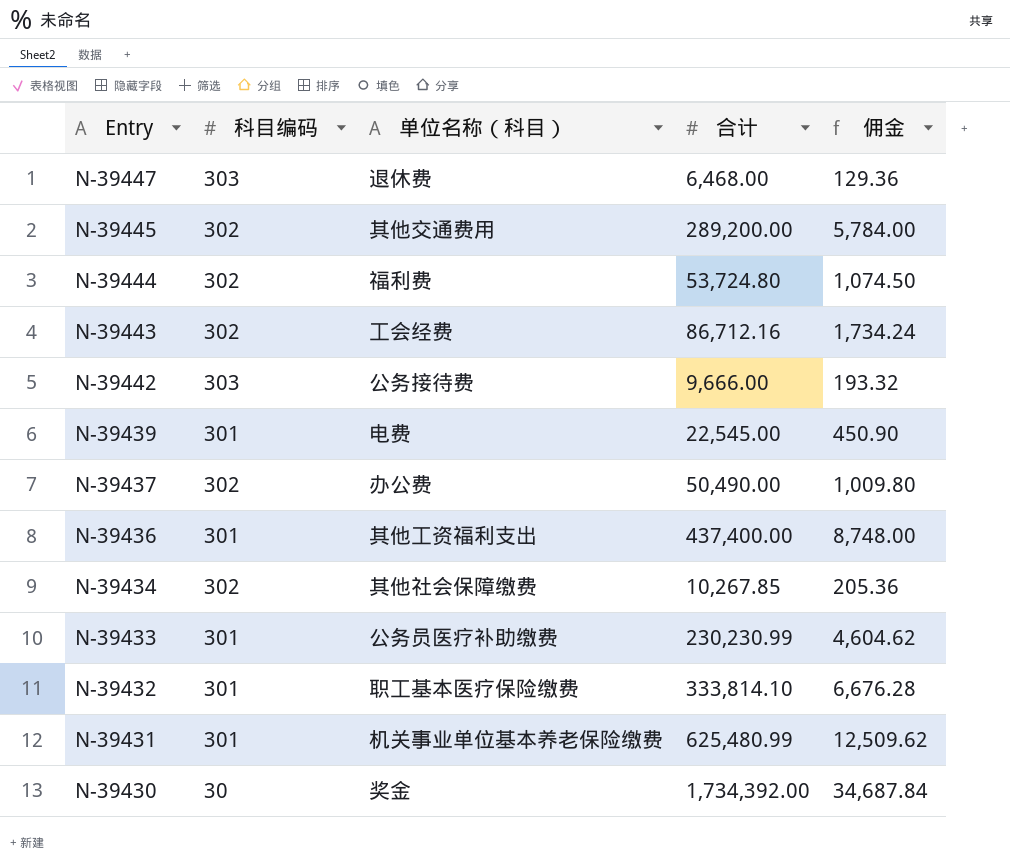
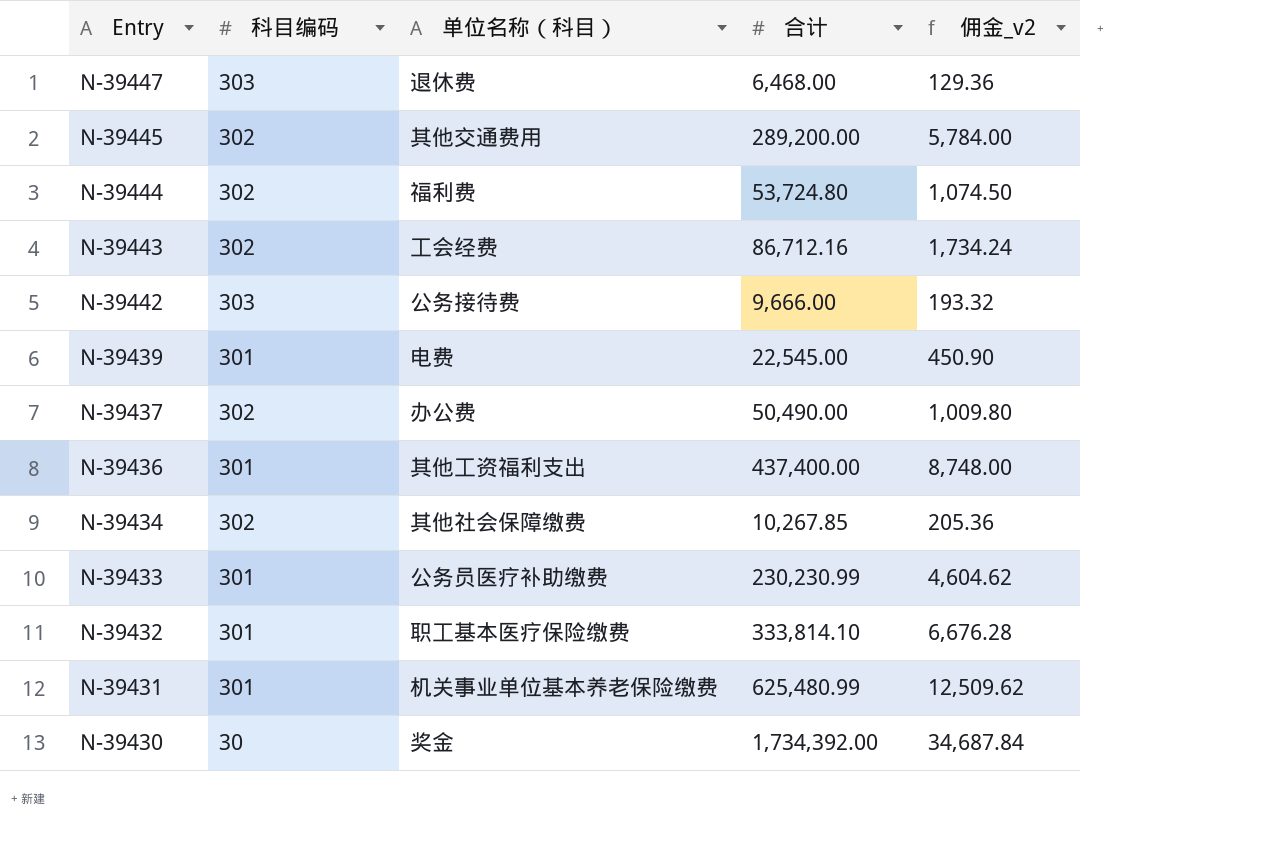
column name: 佣金 -> 佣金_v2

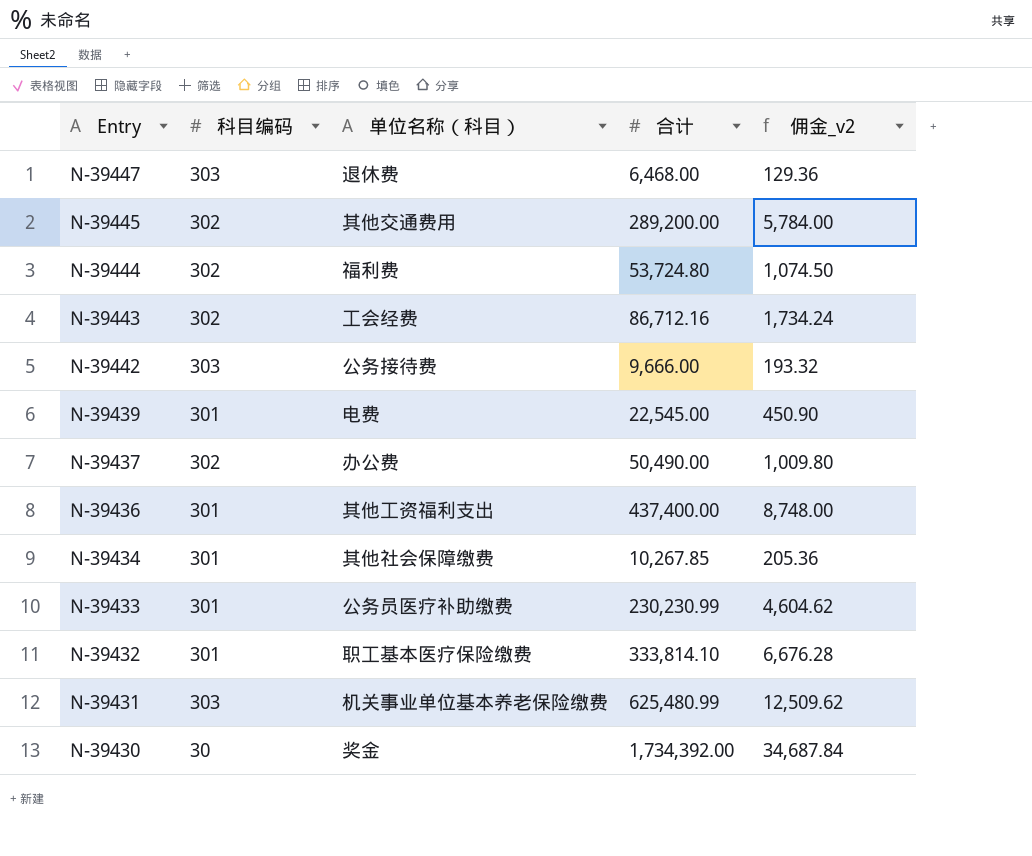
N-39434 | 科目编码: 302 -> 301
N-39431 | 科目编码: 301 -> 303

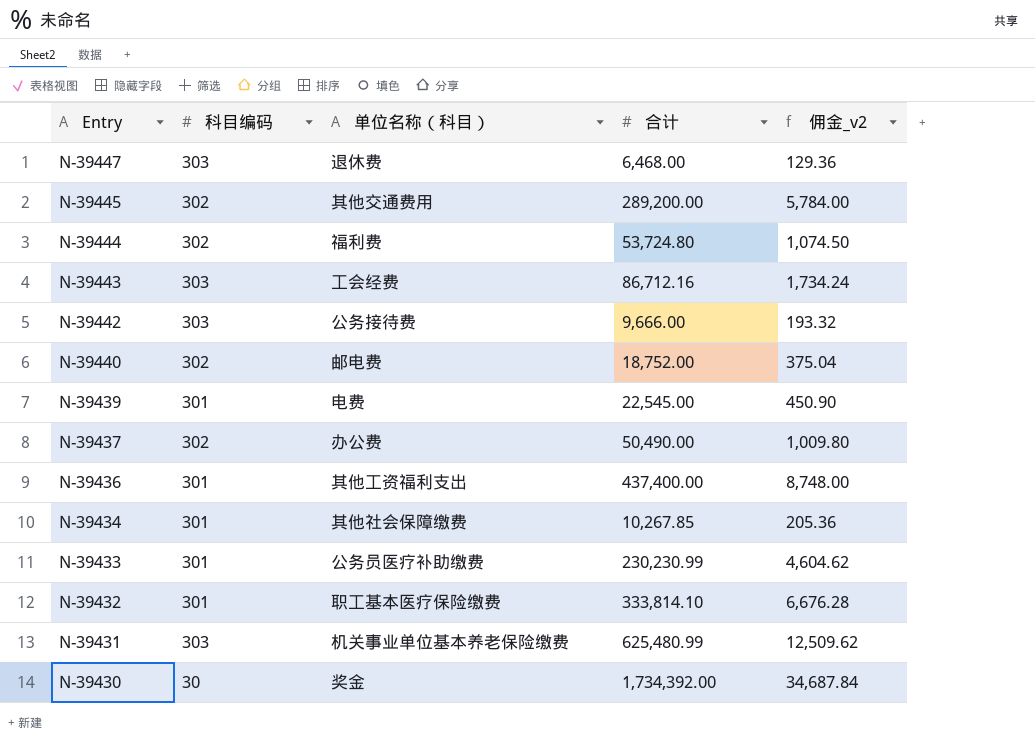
N-39443 | 科目编码: 302 -> 303
row N-39440: none -> 302 | 邮电费 | 18,752.00 | 375.04

